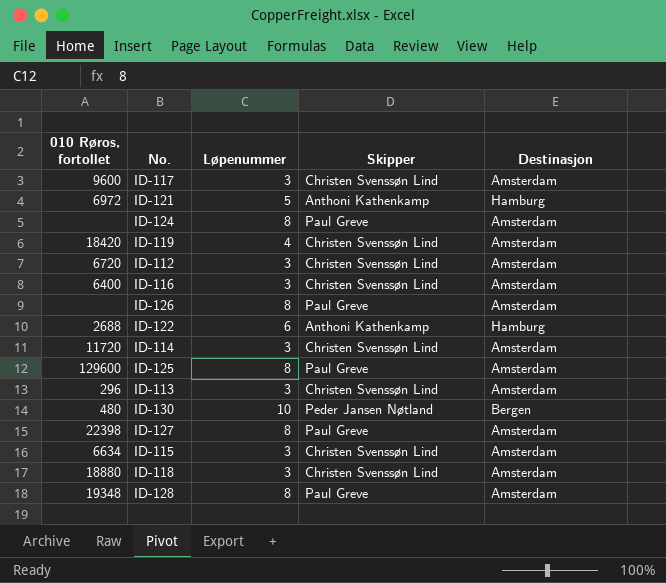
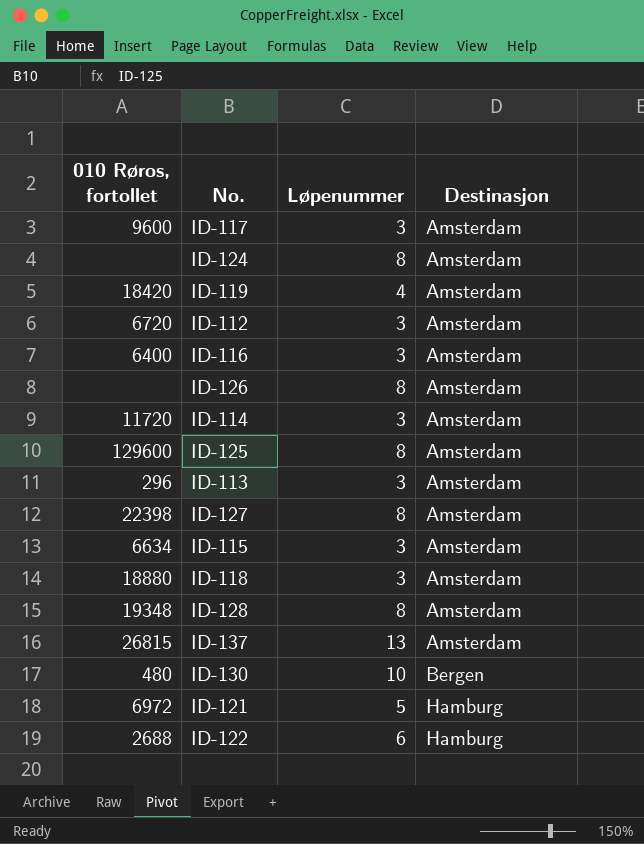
row order: none -> Destinasjon ascending
column Skipper | position: 4 -> none
row ID-137: none -> 26815 | 13 | Amsterdam

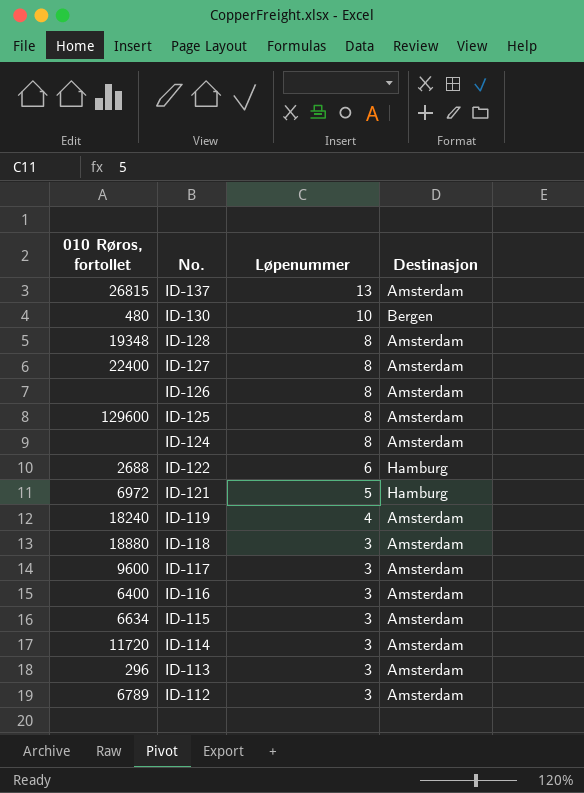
row order: Destinasjon ascending -> No. descending
ID-127 | 010 Røros, fortollet: 22398 -> 22400
ID-119 | 010 Røros, fortollet: 18420 -> 18240
ID-112 | 010 Røros, fortollet: 6720 -> 6789

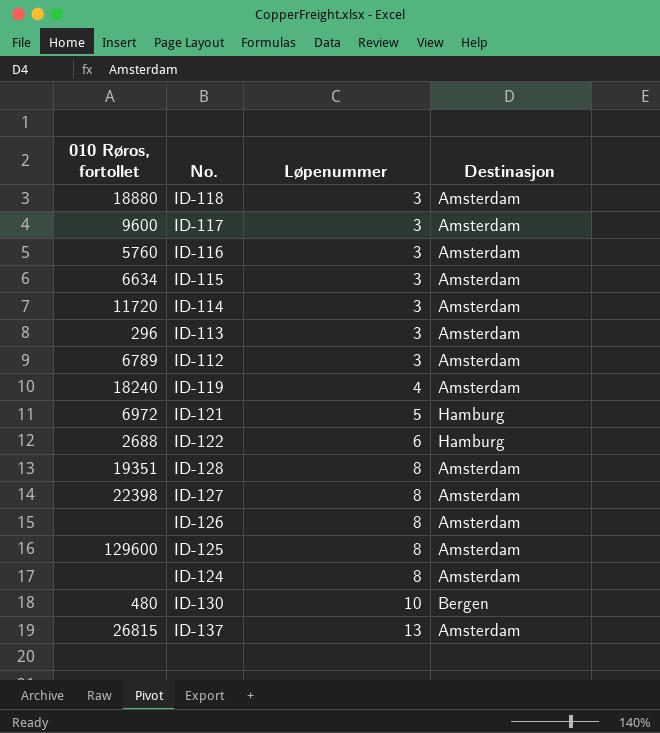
row order: No. descending -> Løpenummer ascending
ID-116 | 010 Røros, fortollet: 6400 -> 5760
ID-128 | 010 Røros, fortollet: 19348 -> 19351
ID-127 | 010 Røros, fortollet: 22400 -> 22398

